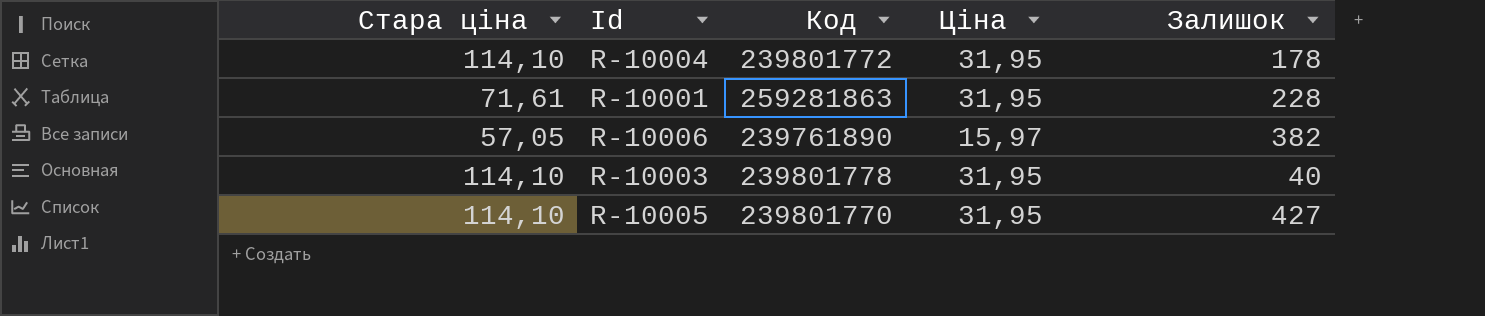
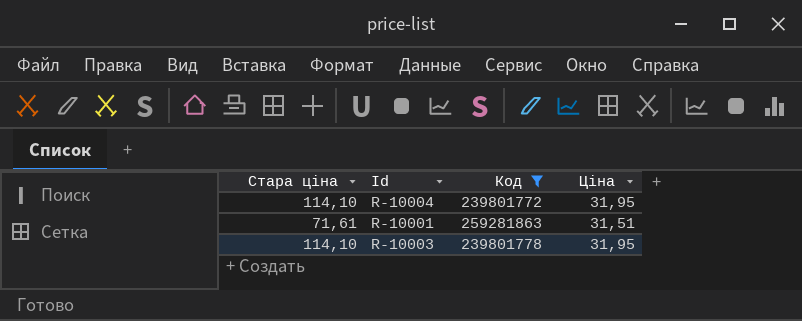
filter: none -> Код >= 239801772
column Залишок | position: 5 -> none
R-10001 | Ціна: 31,95 -> 31,51

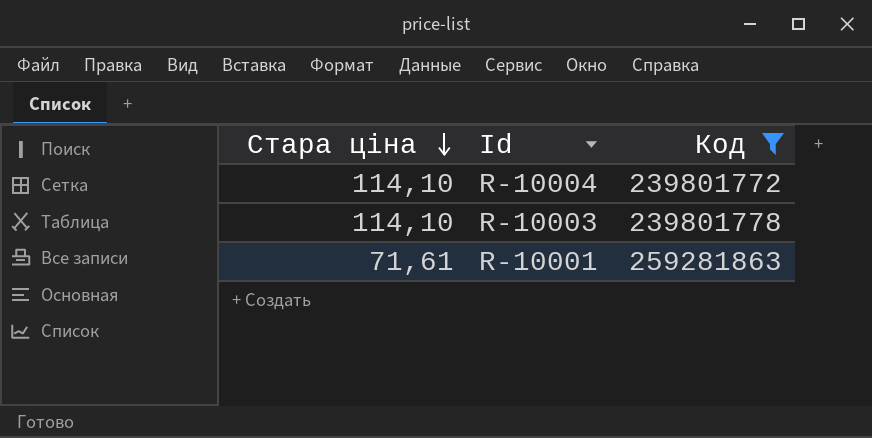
row order: none -> Стара ціна descending
column Ціна | position: 4 -> none

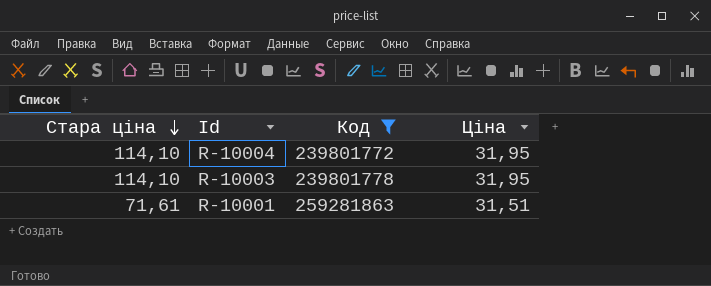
column Ціна | position: none -> 4

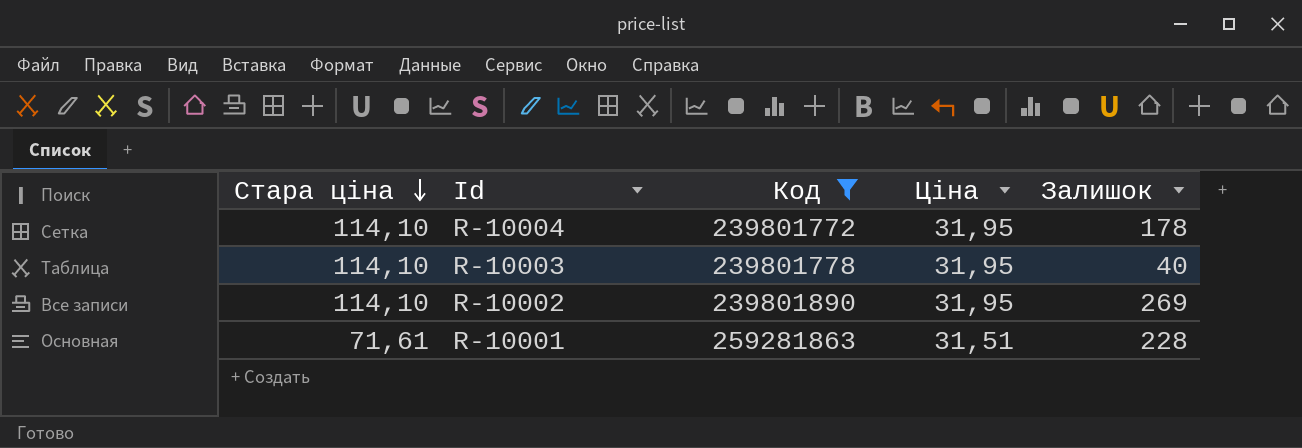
column Залишок | position: none -> 5
row R-10002: none -> 114,10 | 239801890 | 31,95 | 269

